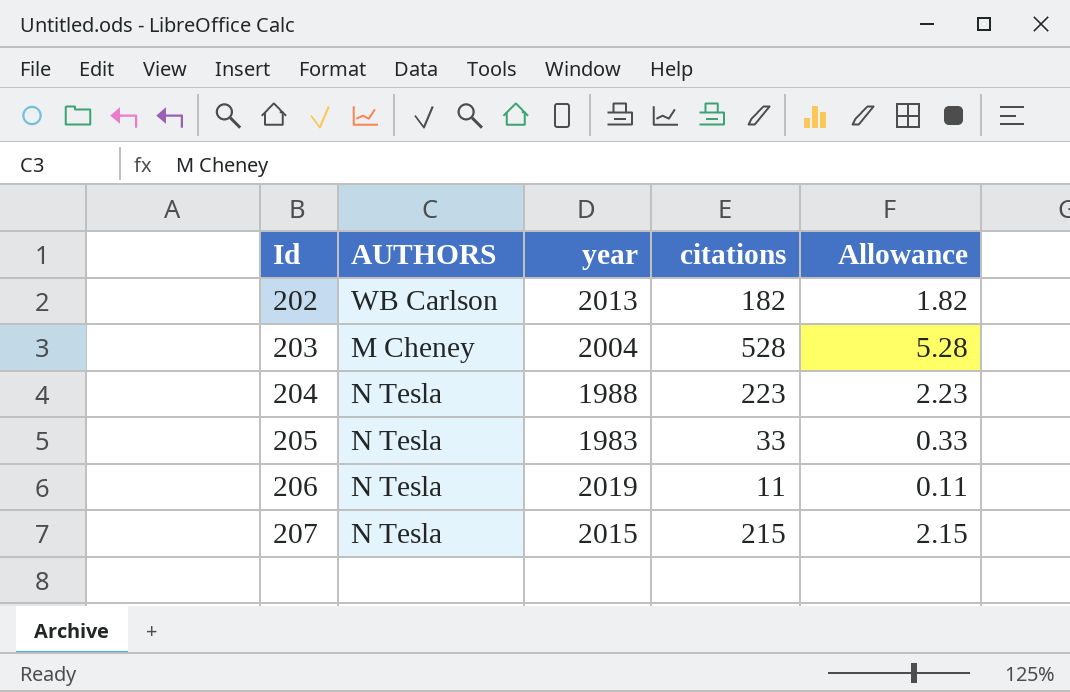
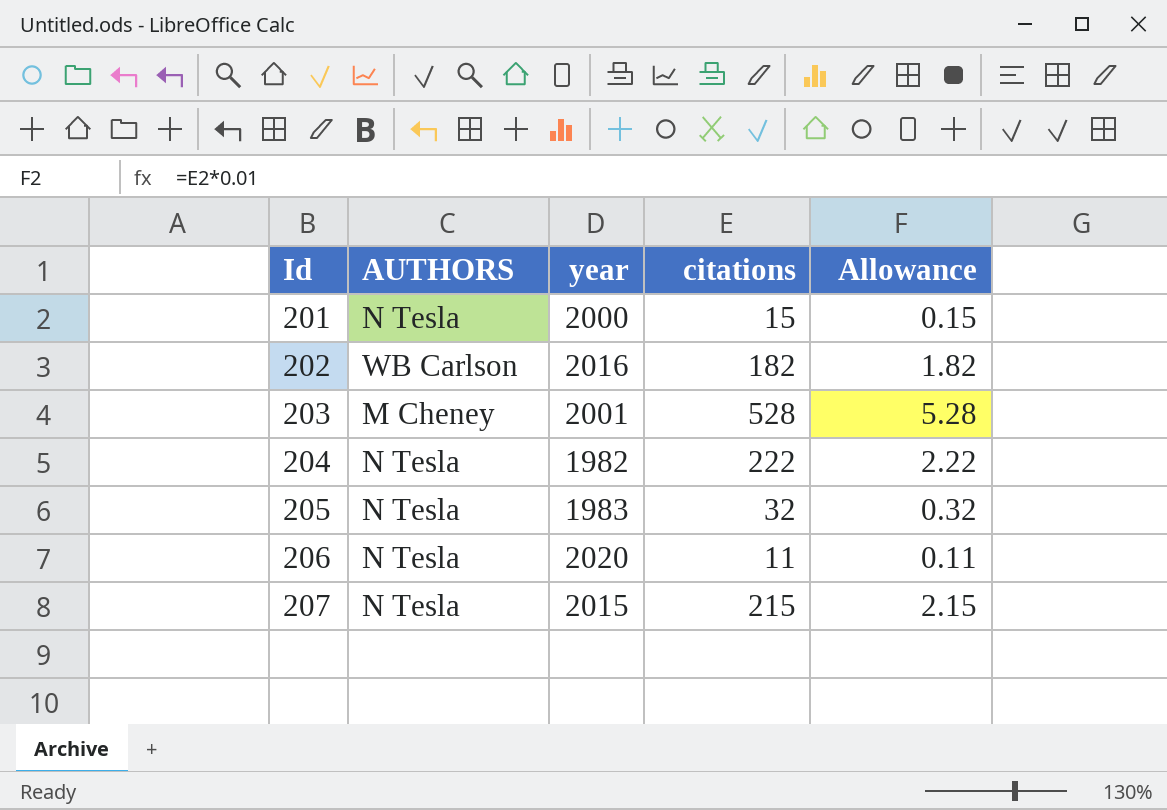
row 201: none -> N Tesla | 2000 | 15 | 0.15
202 | year: 2013 -> 2016
203 | year: 2004 -> 2001
204 | year: 1988 -> 1982
204 | citations: 223 -> 222
204 | Allowance: 2.23 -> 2.22
205 | citations: 33 -> 32
205 | Allowance: 0.33 -> 0.32
206 | year: 2019 -> 2020

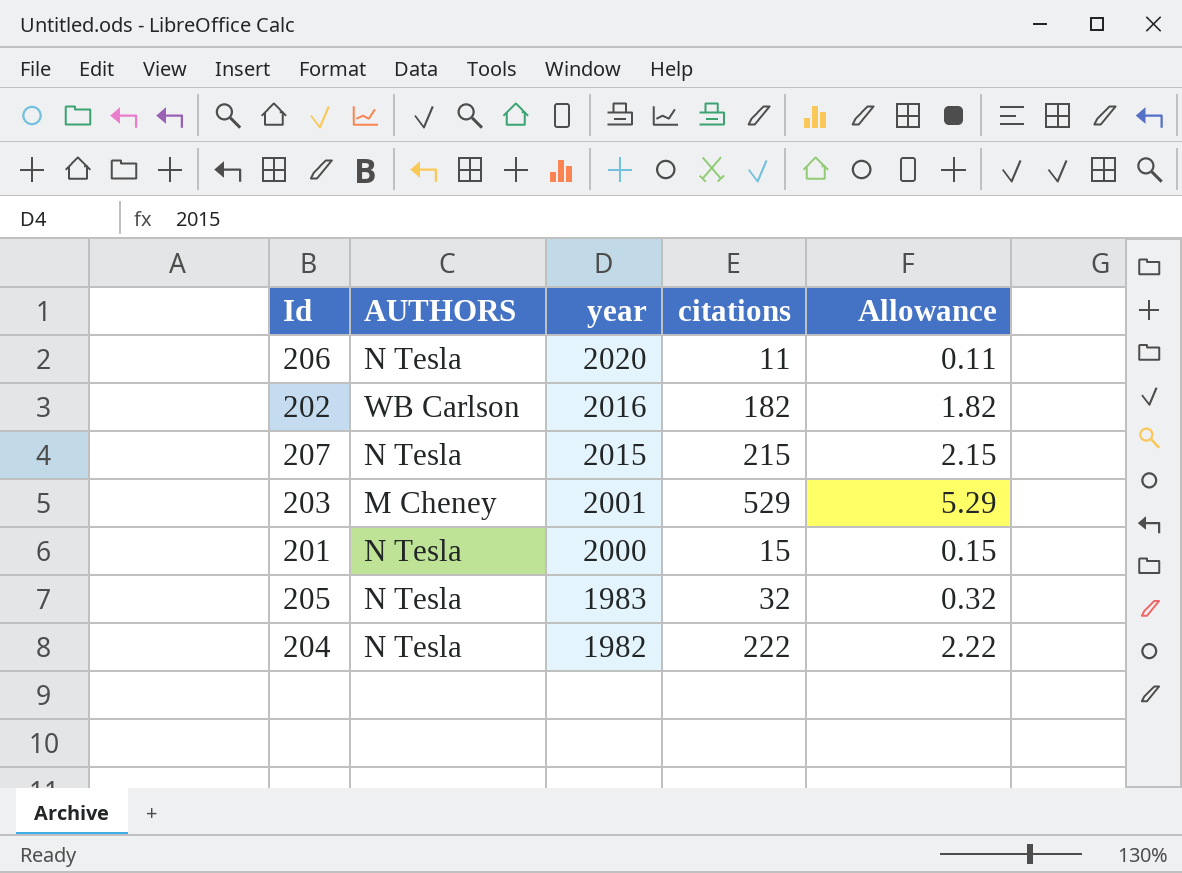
row order: Id ascending -> year descending
203 | citations: 528 -> 529
203 | Allowance: 5.28 -> 5.29

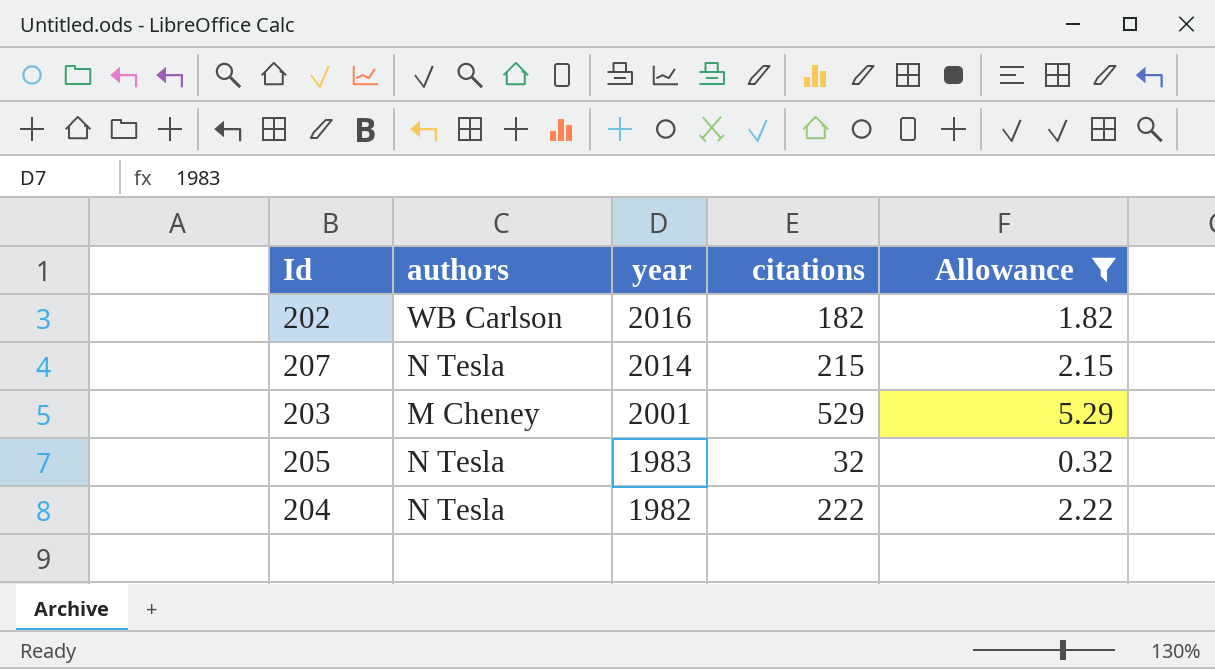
filter: none -> Allowance >= 0.32
column name: AUTHORS -> authors
207 | year: 2015 -> 2014

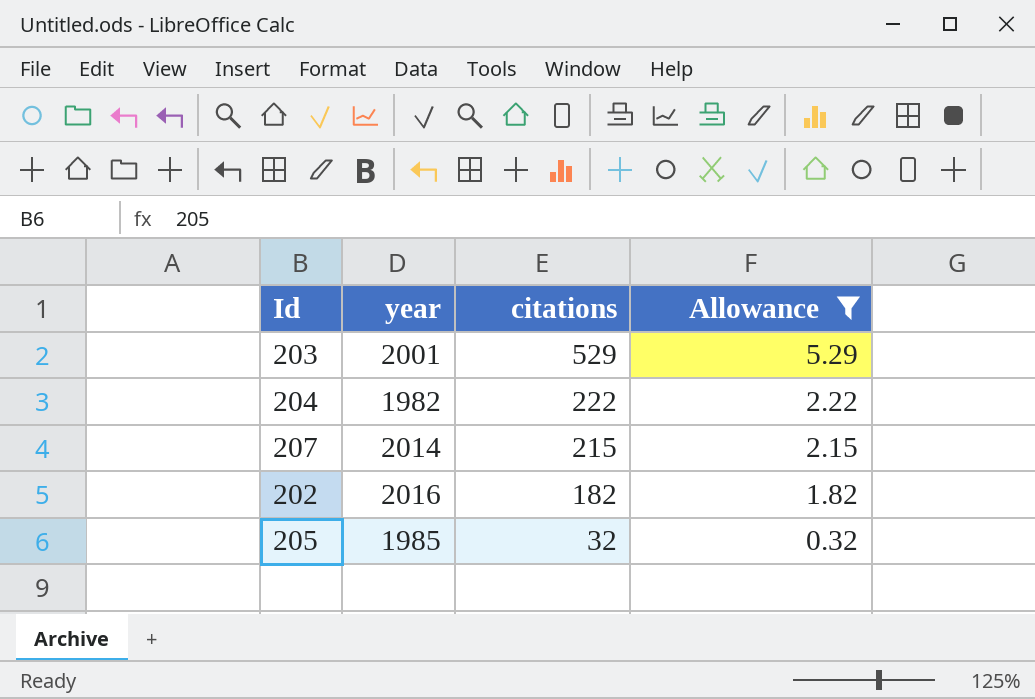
row order: year descending -> citations descending
column authors | position: 2 -> none
205 | year: 1983 -> 1985

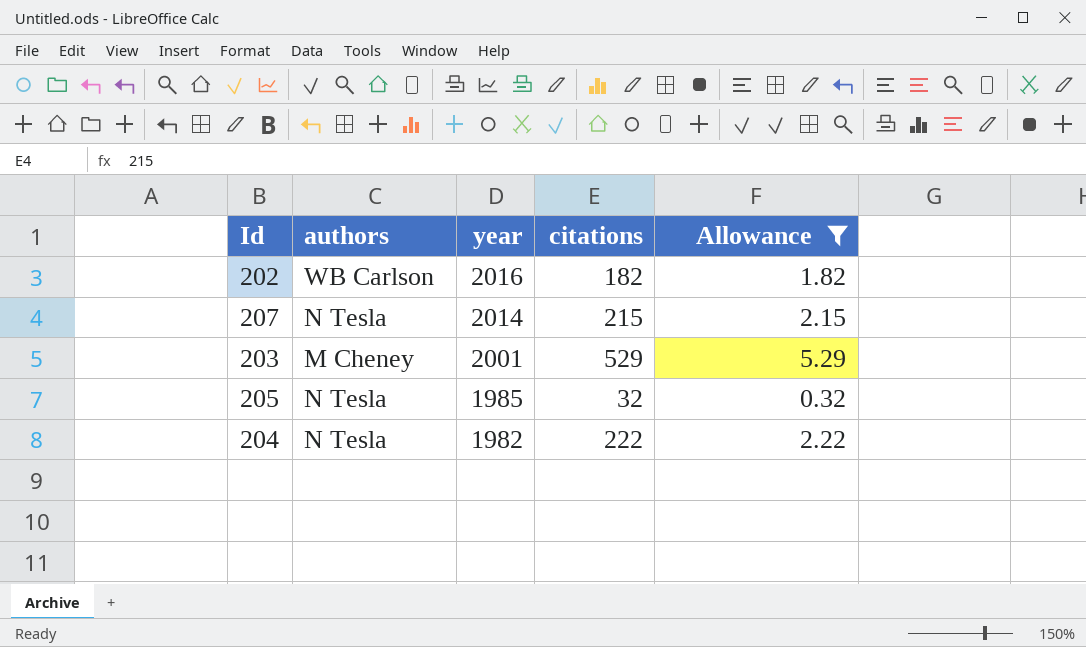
row order: citations descending -> year descending
column authors | position: none -> 2

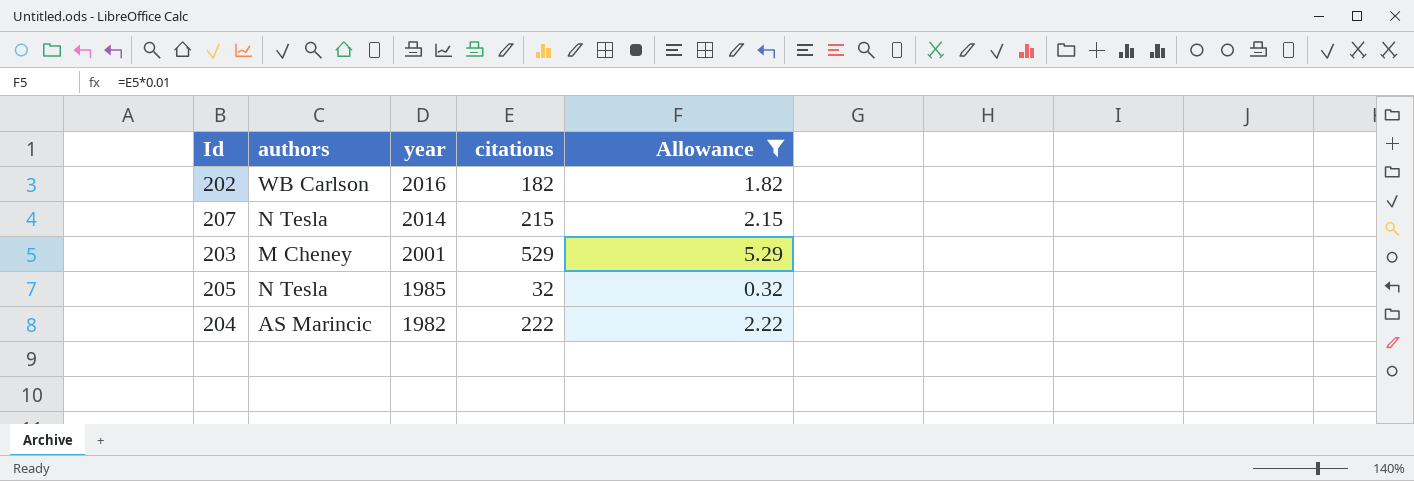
204 | authors: N Tesla -> AS Marincic

